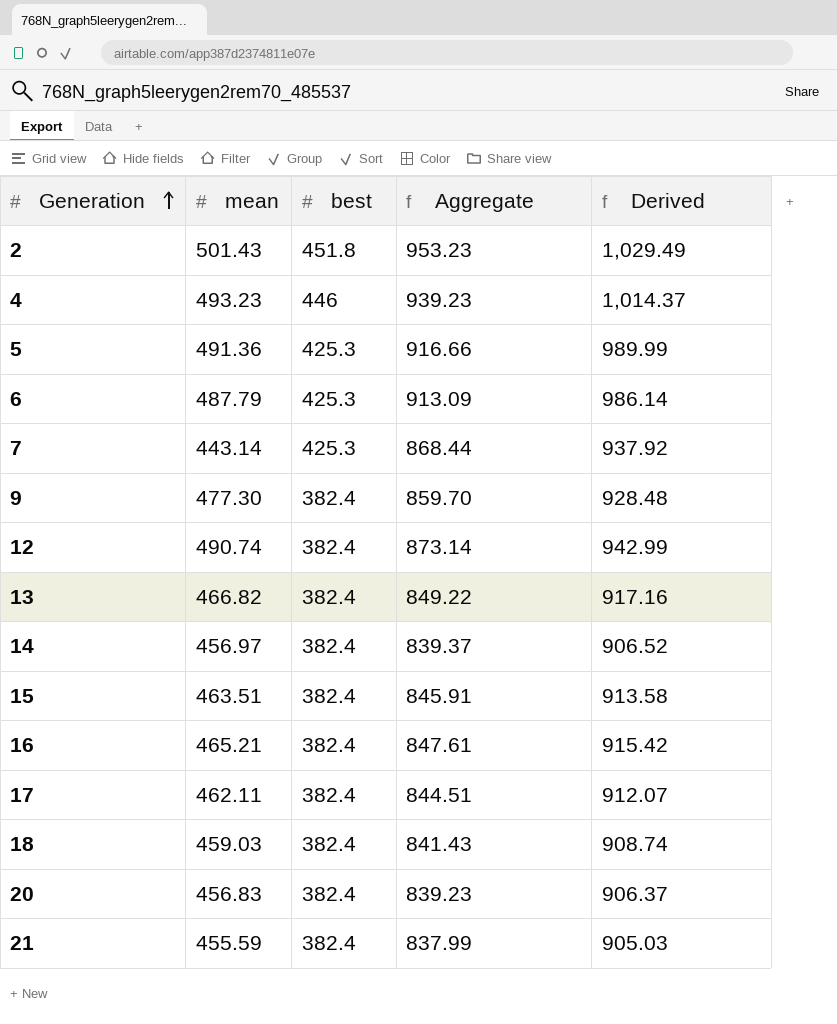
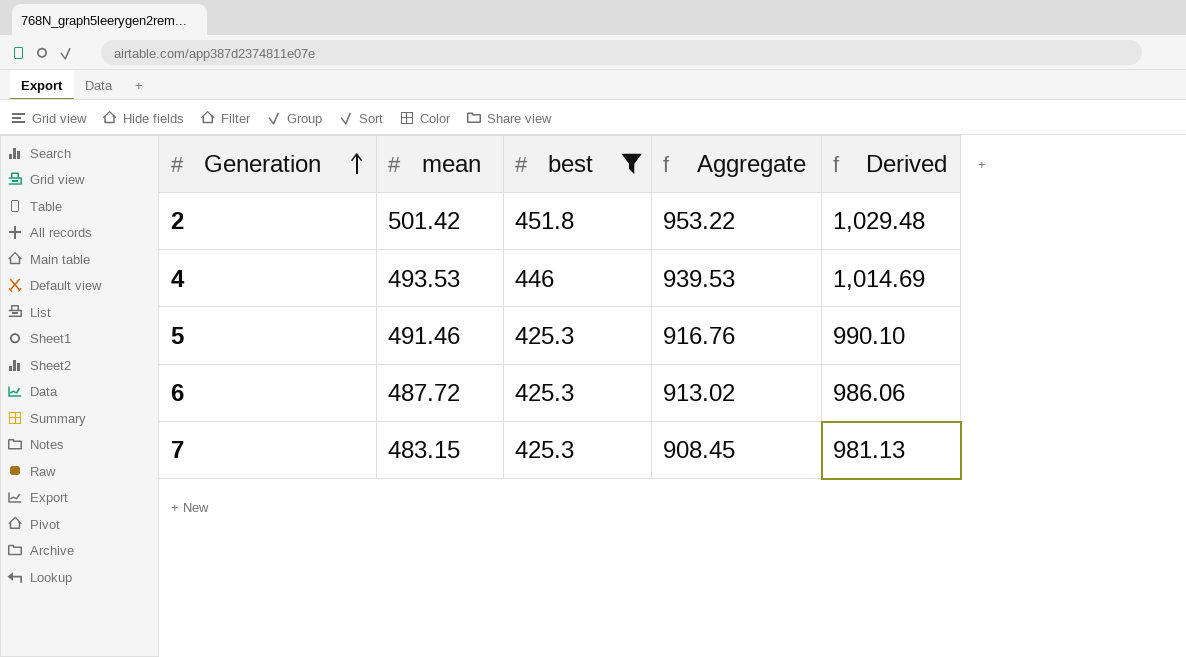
filter: none -> best != 382.4
2 | mean: 501.43 -> 501.42
2 | Aggregate: 953.23 -> 953.22
2 | Derived: 1,029.49 -> 1,029.48
4 | mean: 493.23 -> 493.53
4 | Aggregate: 939.23 -> 939.53
4 | Derived: 1,014.37 -> 1,014.69
5 | mean: 491.36 -> 491.46
5 | Aggregate: 916.66 -> 916.76
5 | Derived: 989.99 -> 990.10
6 | mean: 487.79 -> 487.72
6 | Aggregate: 913.09 -> 913.02
6 | Derived: 986.14 -> 986.06
7 | mean: 443.14 -> 483.15
7 | Aggregate: 868.44 -> 908.45
7 | Derived: 937.92 -> 981.13

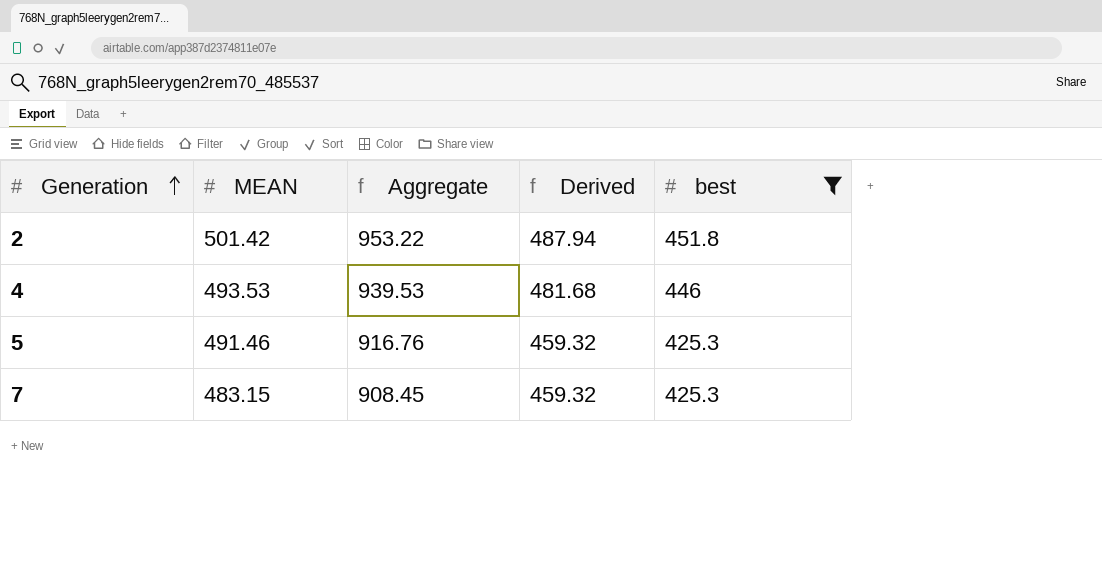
column name: mean -> MEAN
column Derived | formula: [Aggregate] * 1.08 -> [best] * 1.08
column best | position: 3 -> 5
row 6: 487.72 | 425.3 | 913.02 | 986.06 -> none

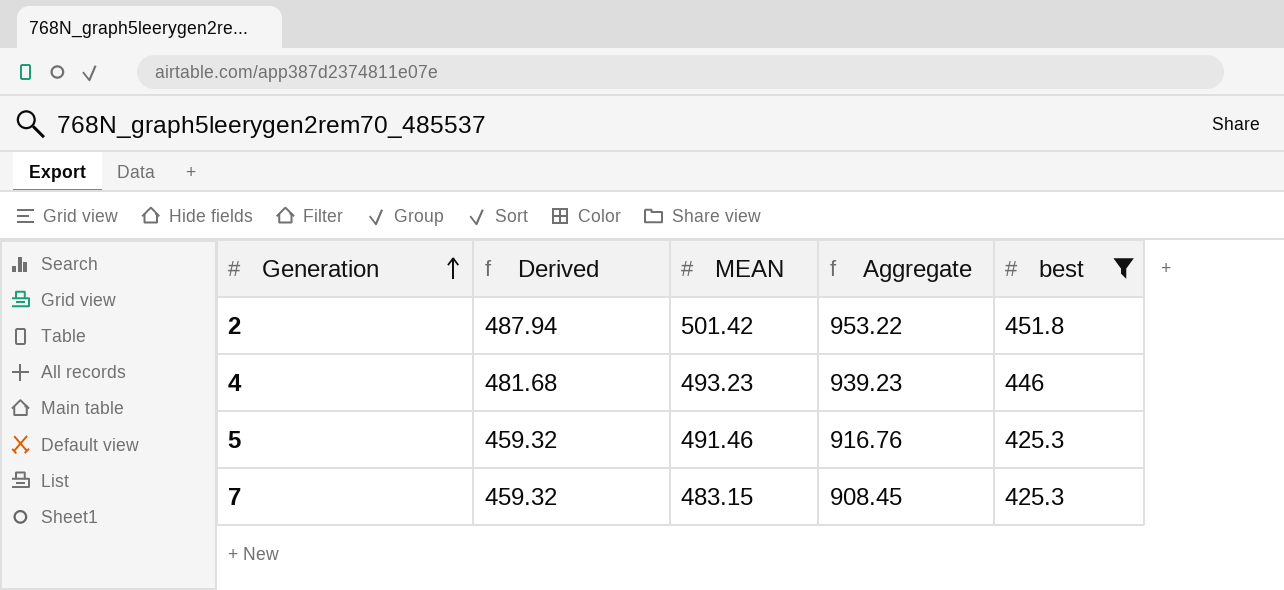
column Derived | position: 4 -> 2
4 | MEAN: 493.53 -> 493.23
4 | Aggregate: 939.53 -> 939.23

